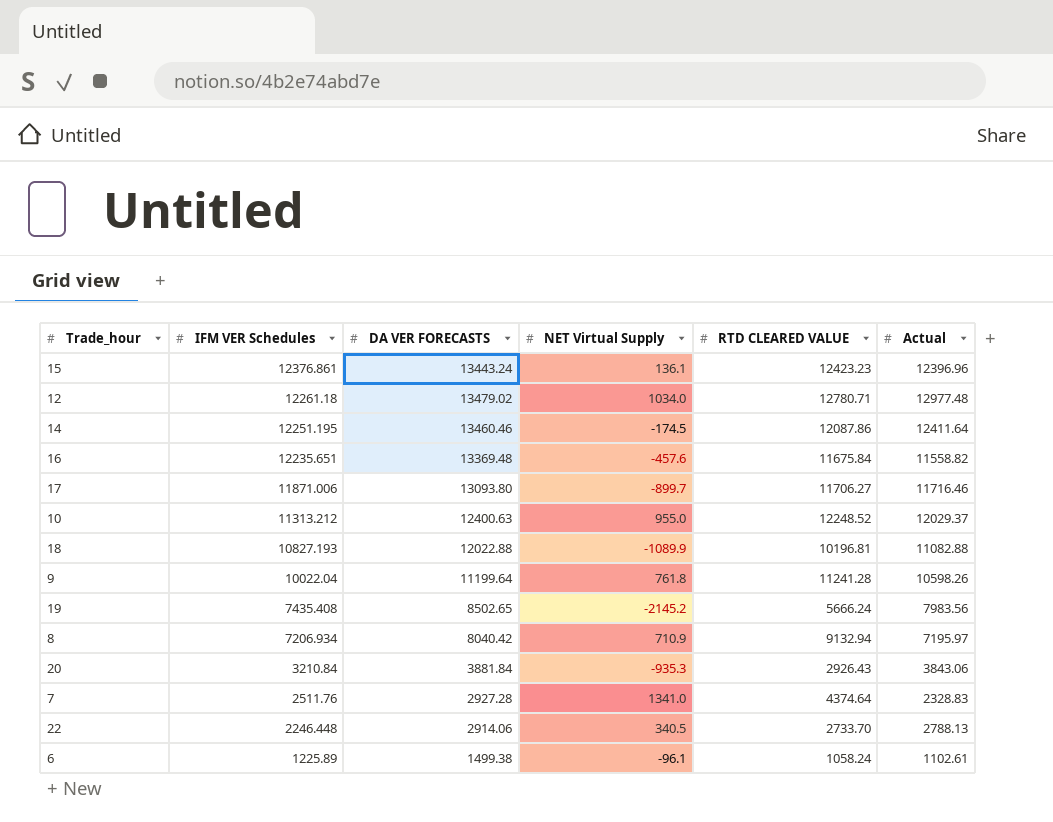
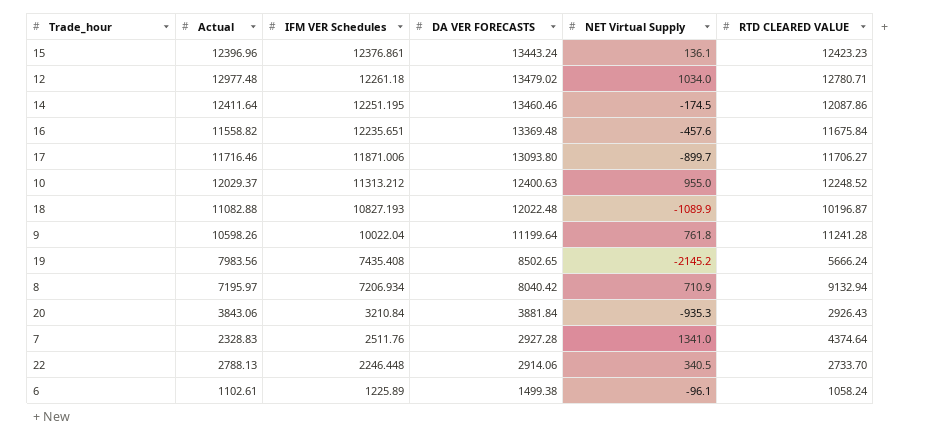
column Actual | position: 6 -> 2
18 | DA VER FORECASTS: 12022.88 -> 12022.48
18 | RTD CLEARED VALUE: 10196.81 -> 10196.87

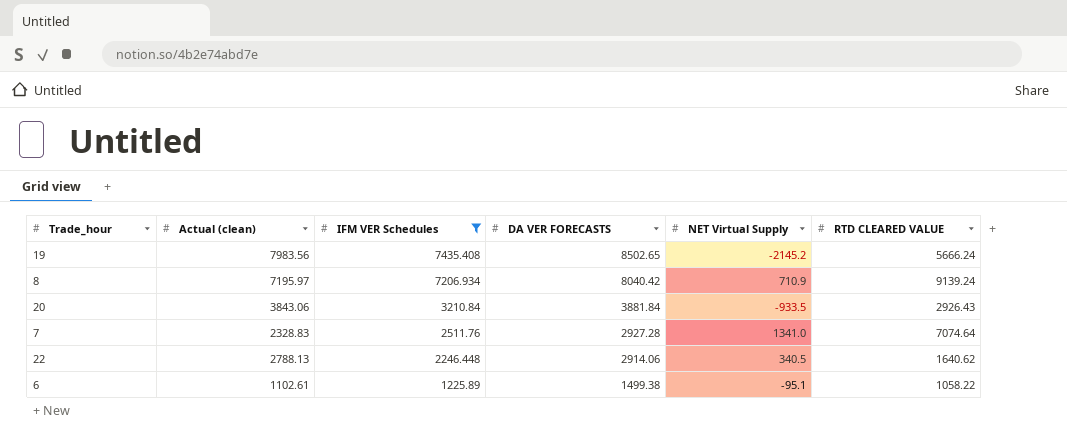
filter: none -> IFM VER Schedules <= 7435.408
column name: Actual -> Actual (clean)
8 | RTD CLEARED VALUE: 9132.94 -> 9139.24
20 | NET Virtual Supply: -935.3 -> -933.5
7 | RTD CLEARED VALUE: 4374.64 -> 7074.64
22 | RTD CLEARED VALUE: 2733.70 -> 1640.62
6 | NET Virtual Supply: -96.1 -> -95.1
6 | RTD CLEARED VALUE: 1058.24 -> 1058.22

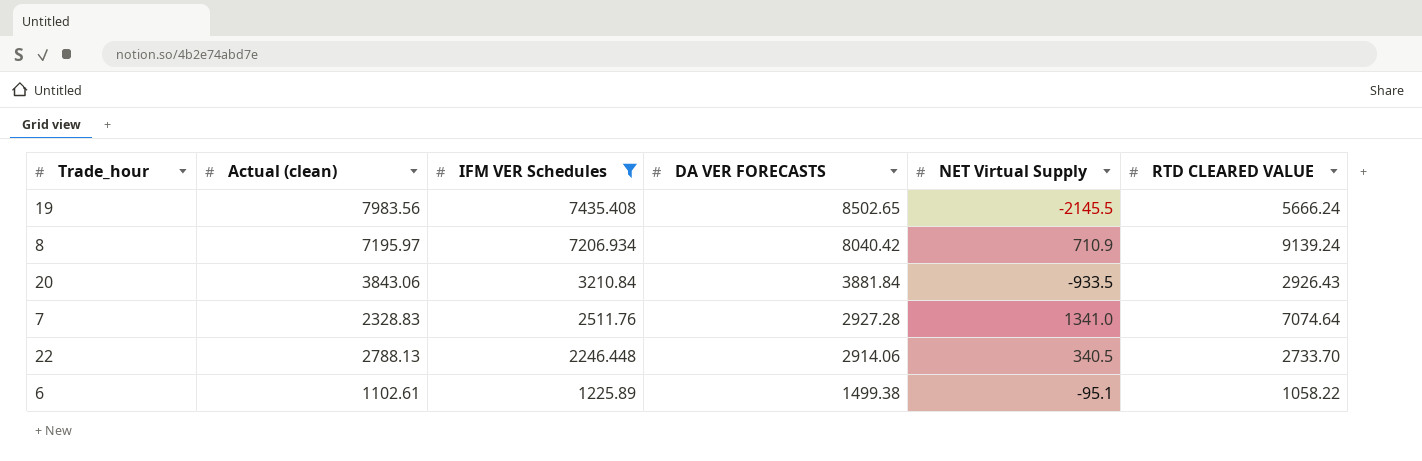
19 | NET Virtual Supply: -2145.2 -> -2145.5
22 | RTD CLEARED VALUE: 1640.62 -> 2733.70

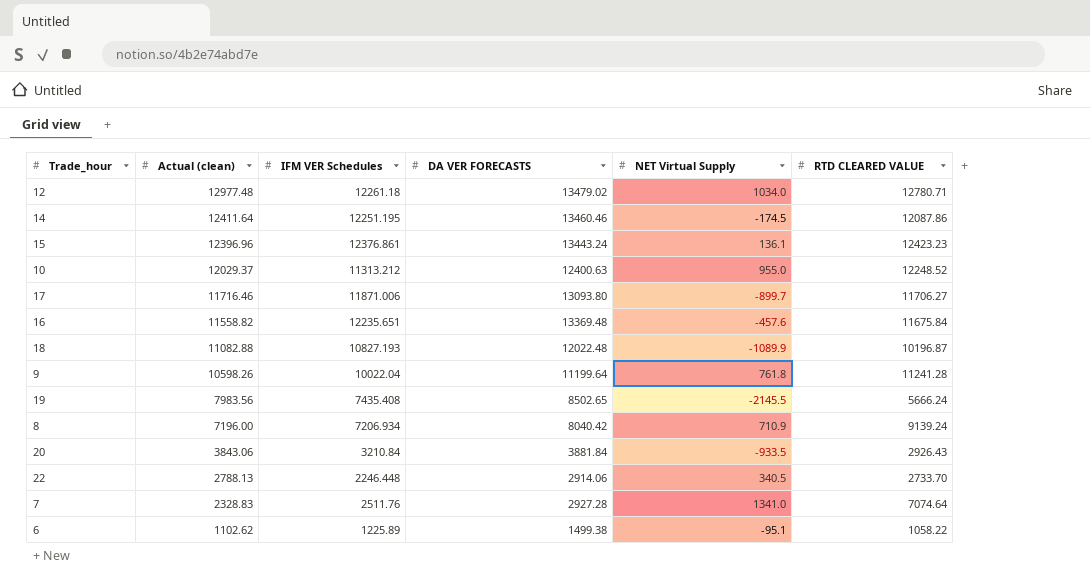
filter: IFM VER Schedules <= 7435.408 -> none
row order: IFM VER Schedules descending -> Actual (clean) descending
8 | Actual (clean): 7195.97 -> 7196.00
6 | Actual (clean): 1102.61 -> 1102.62

